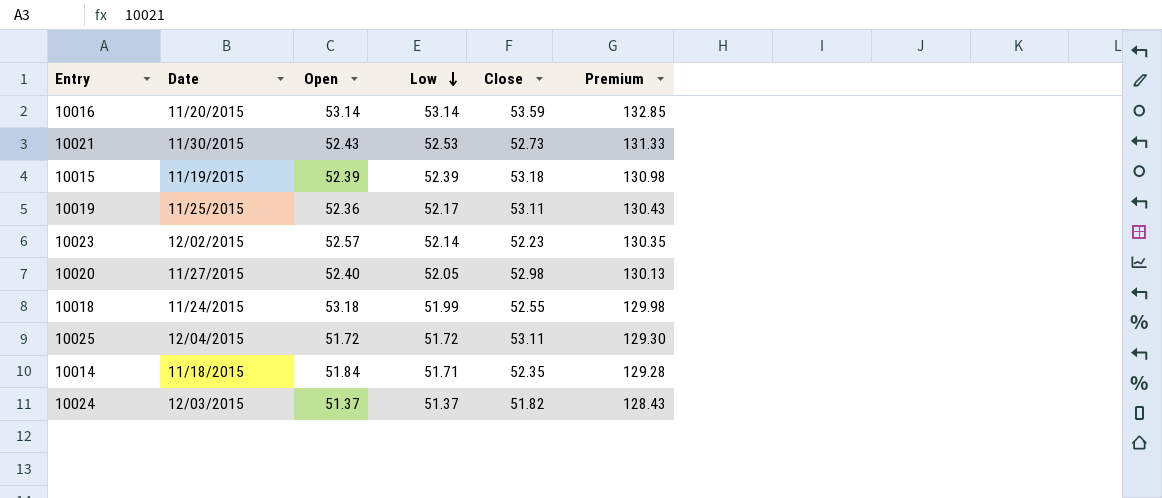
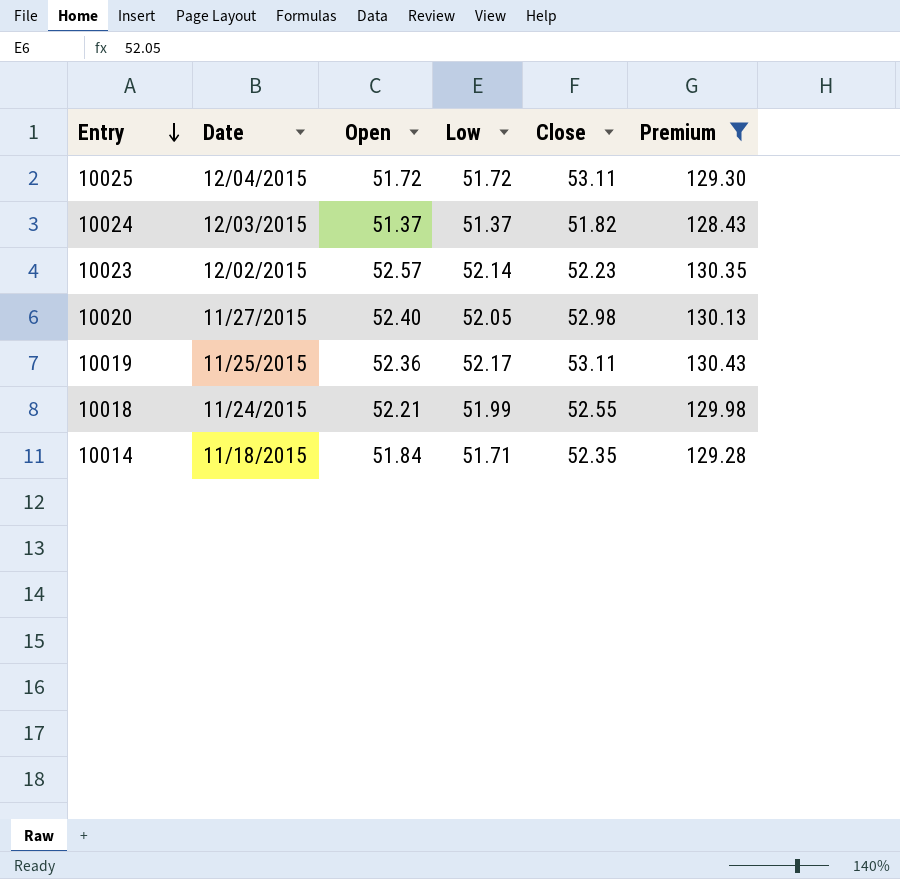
filter: none -> Premium <= 130.43
row order: Low descending -> Entry descending
10018 | Open: 53.18 -> 52.21

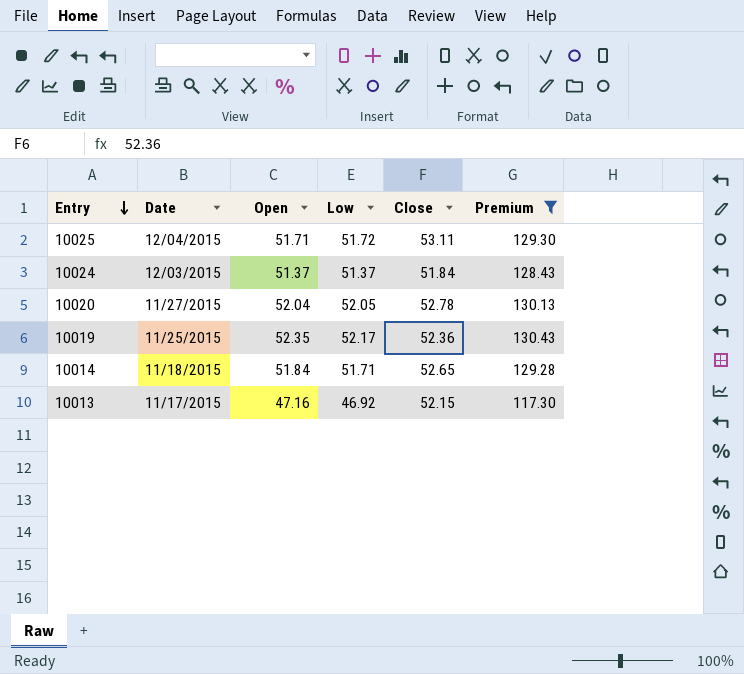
row 10023: 12/02/2015 | 52.57 | 52.14 | 52.23 | 130.35 -> none
row 10018: 11/24/2015 | 52.21 | 51.99 | 52.55 | 129.98 -> none
10025 | Open: 51.72 -> 51.71
10024 | Close: 51.82 -> 51.84
10020 | Open: 52.40 -> 52.04
10020 | Close: 52.98 -> 52.78
10019 | Open: 52.36 -> 52.35
10019 | Close: 53.11 -> 52.36
10014 | Close: 52.35 -> 52.65
row 10013: none -> 11/17/2015 | 47.16 | 46.92 | 52.15 | 117.30

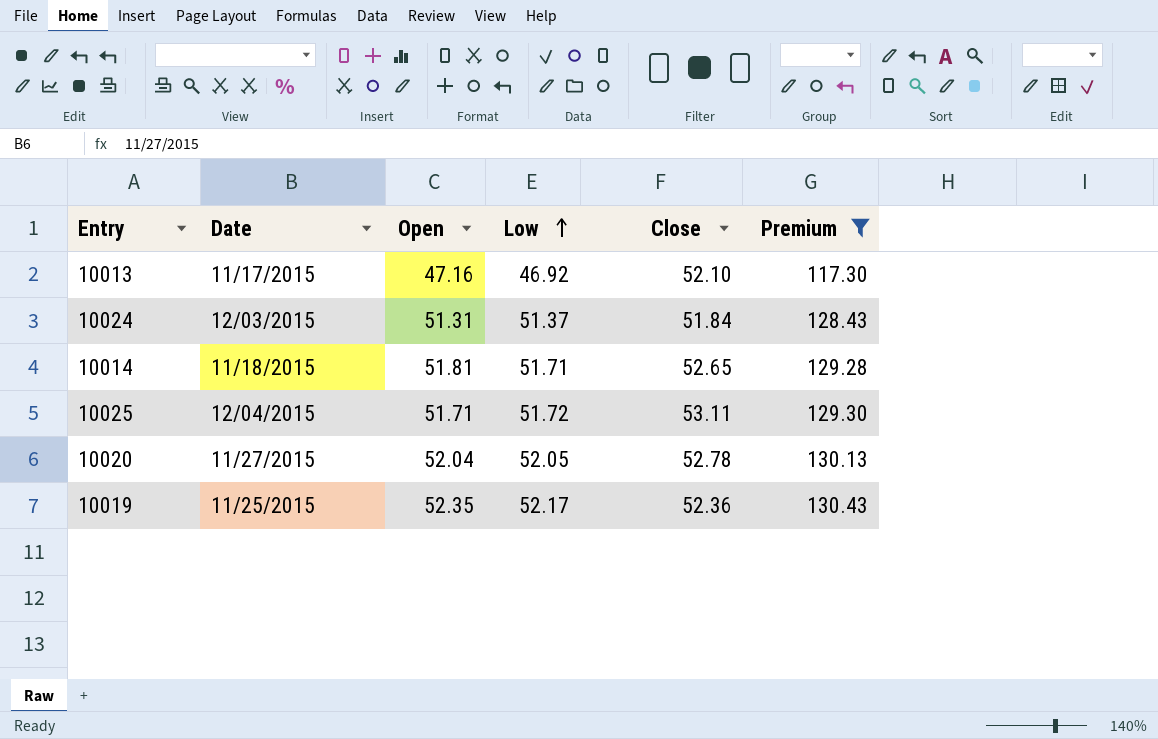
row order: Entry descending -> Low ascending
10013 | Close: 52.15 -> 52.10
10024 | Open: 51.37 -> 51.31
10014 | Open: 51.84 -> 51.81

